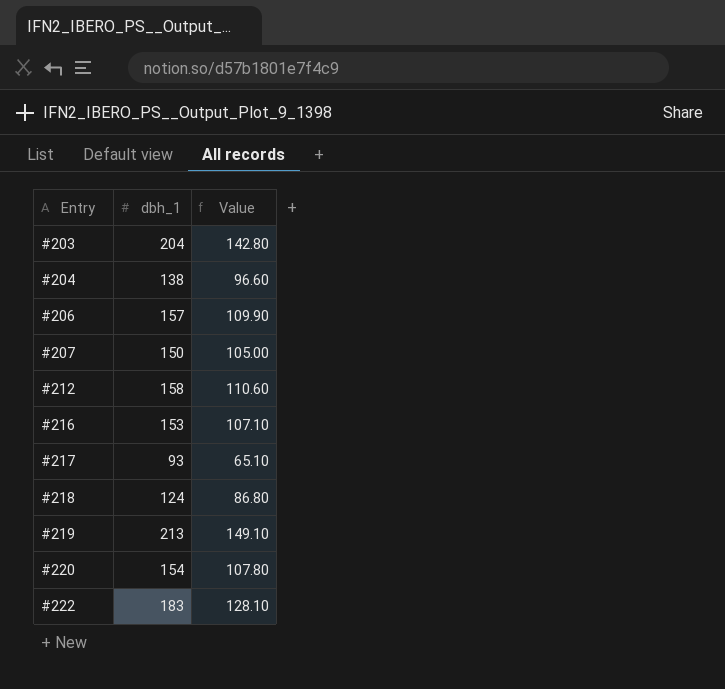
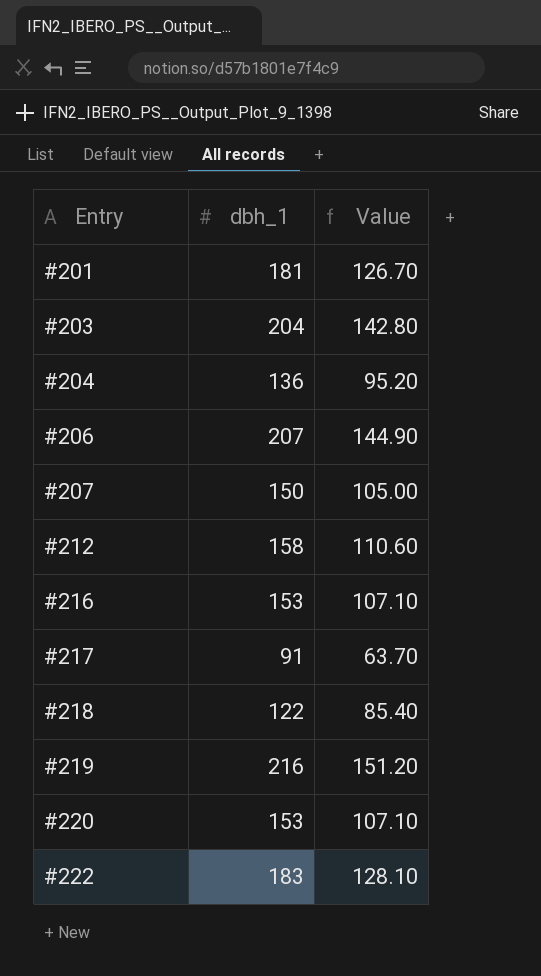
row #201: none -> 181 | 126.70
#204 | dbh_1: 138 -> 136
#204 | Value: 96.60 -> 95.20
#206 | dbh_1: 157 -> 207
#206 | Value: 109.90 -> 144.90
#217 | dbh_1: 93 -> 91
#217 | Value: 65.10 -> 63.70
#218 | dbh_1: 124 -> 122
#218 | Value: 86.80 -> 85.40
#219 | dbh_1: 213 -> 216
#219 | Value: 149.10 -> 151.20
#220 | dbh_1: 154 -> 153
#220 | Value: 107.80 -> 107.10

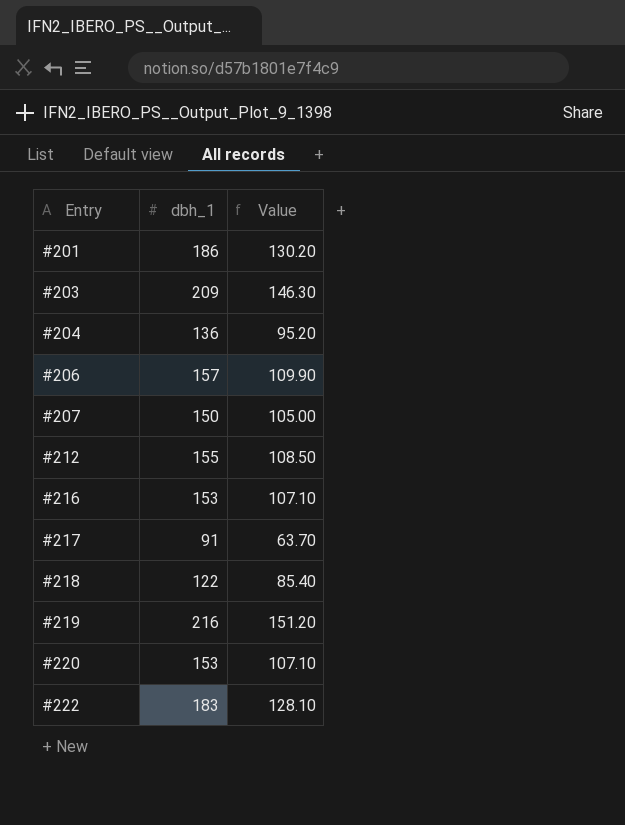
#201 | dbh_1: 181 -> 186
#201 | Value: 126.70 -> 130.20
#203 | dbh_1: 204 -> 209
#203 | Value: 142.80 -> 146.30
#206 | dbh_1: 207 -> 157
#206 | Value: 144.90 -> 109.90
#212 | dbh_1: 158 -> 155
#212 | Value: 110.60 -> 108.50

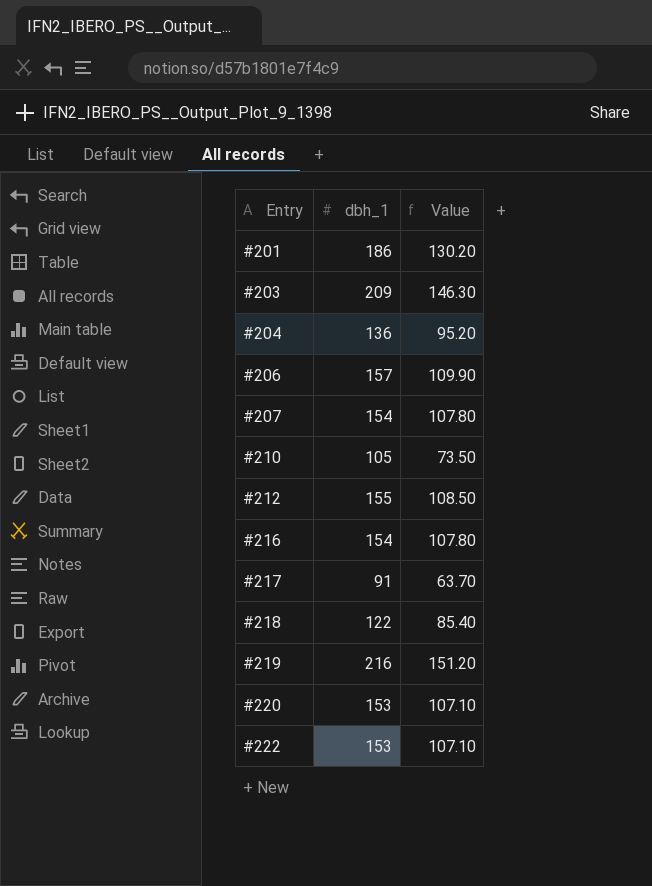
#207 | dbh_1: 150 -> 154
#207 | Value: 105.00 -> 107.80
row #210: none -> 105 | 73.50
#216 | dbh_1: 153 -> 154
#216 | Value: 107.10 -> 107.80
#222 | dbh_1: 183 -> 153
#222 | Value: 128.10 -> 107.10

